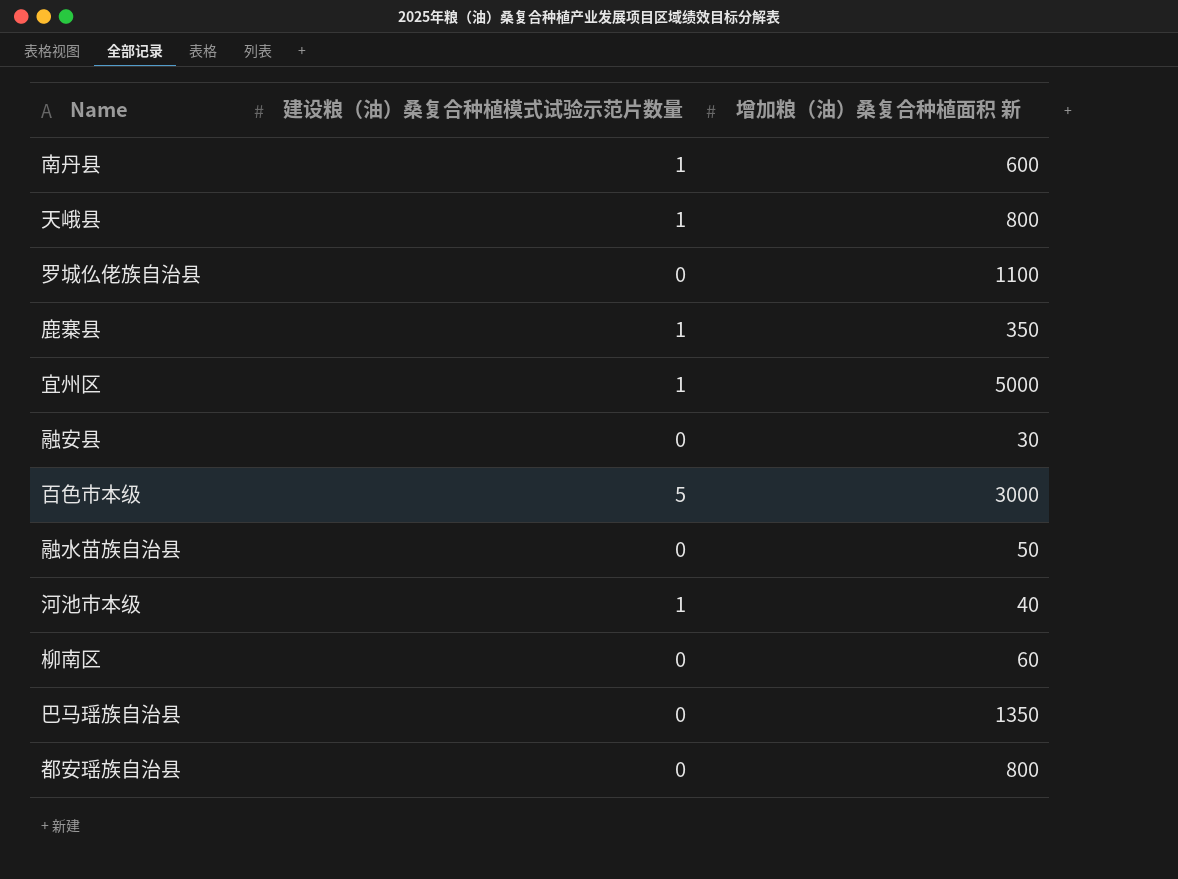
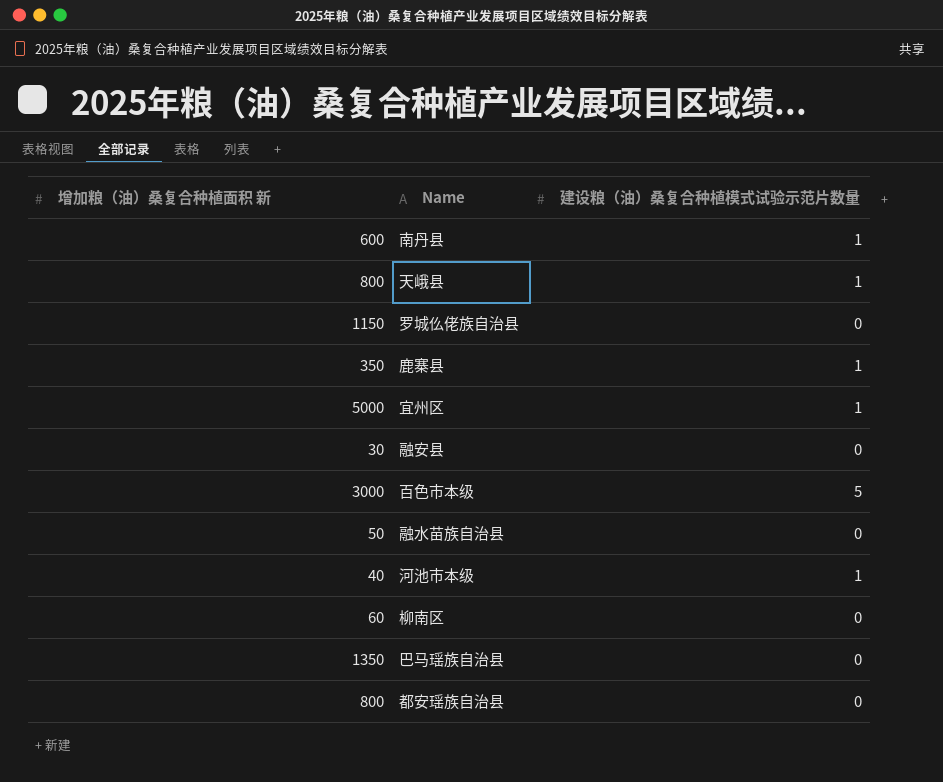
column 增加粮（油）桑复合种植面积 新 | position: 3 -> 1
罗城仫佬族自治县 | 增加粮（油）桑复合种植面积 新: 1100 -> 1150

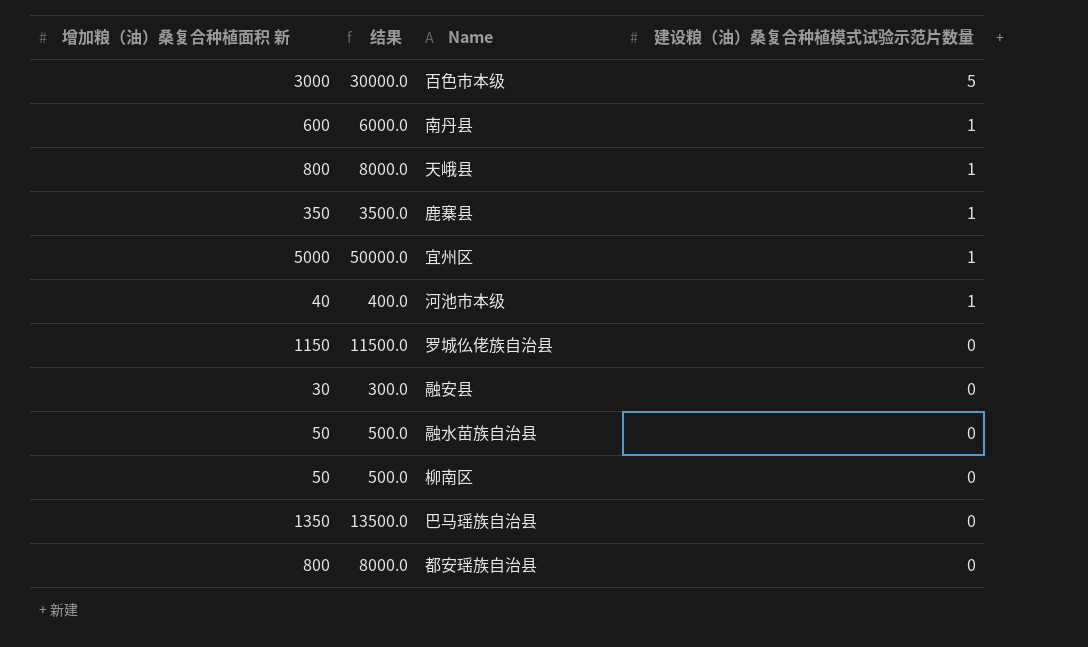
row order: none -> 建设粮（油）桑复合种植模式试验示范片数量 descending
column 结果 | formula: none -> [增加粮（油）桑复合种植面积 新] * 10
柳南区 | 增加粮（油）桑复合种植面积 新: 60 -> 50

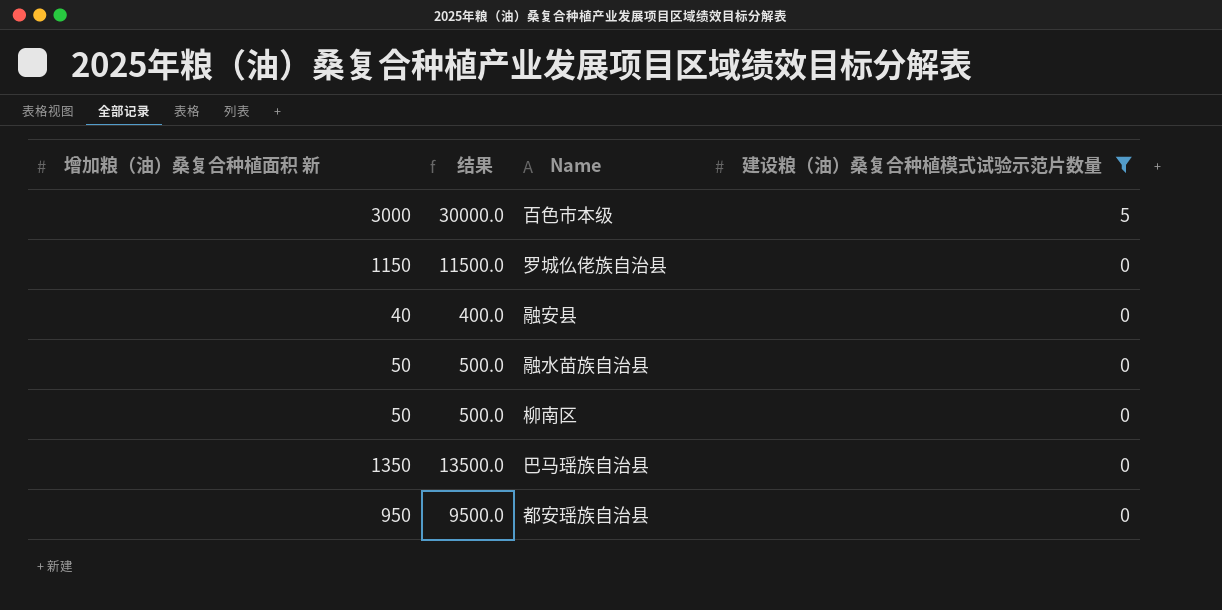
filter: none -> 建设粮（油）桑复合种植模式试验示范片数量 != 1
融安县 | 增加粮（油）桑复合种植面积 新: 30 -> 40
融安县 | 结果: 300.0 -> 400.0
都安瑶族自治县 | 增加粮（油）桑复合种植面积 新: 800 -> 950
都安瑶族自治县 | 结果: 8000.0 -> 9500.0

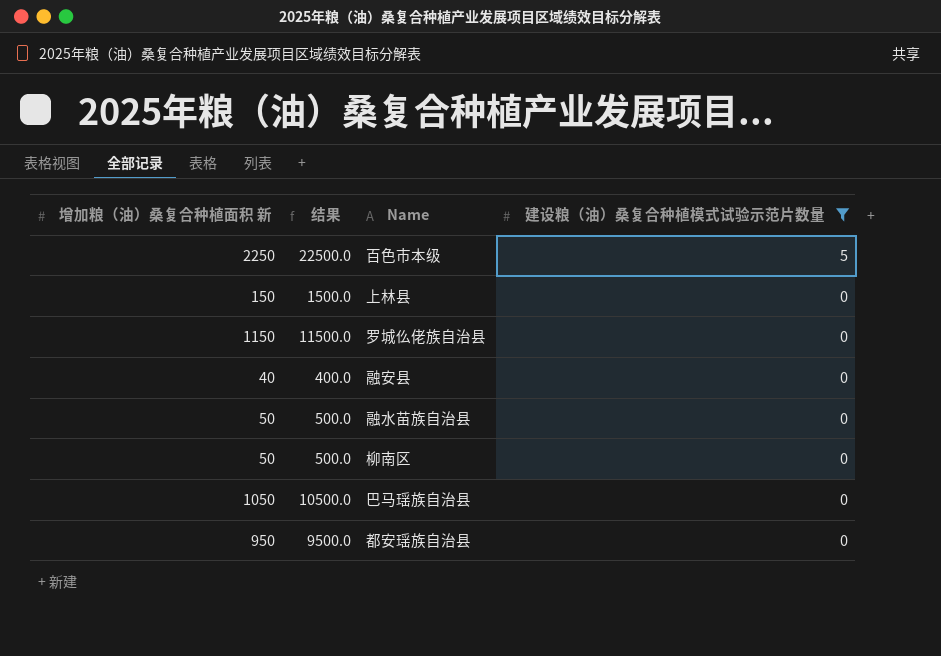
百色市本级 | 增加粮（油）桑复合种植面积 新: 3000 -> 2250
百色市本级 | 结果: 30000.0 -> 22500.0
row 上林县: none -> 150 | 1500.0 | 0
巴马瑶族自治县 | 增加粮（油）桑复合种植面积 新: 1350 -> 1050
巴马瑶族自治县 | 结果: 13500.0 -> 10500.0

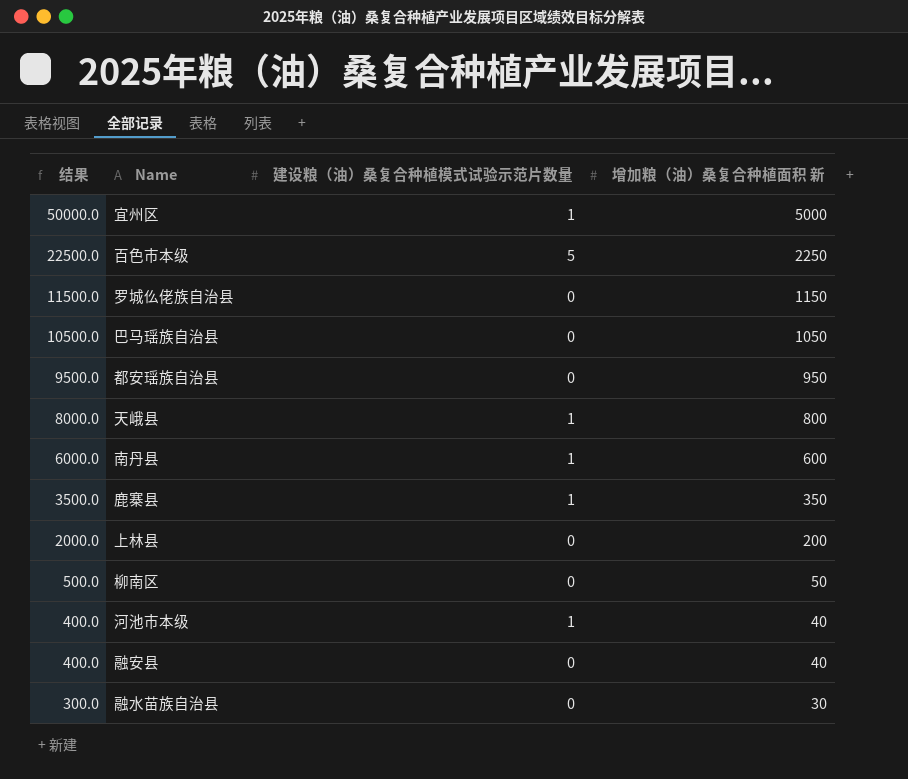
filter: 建设粮（油）桑复合种植模式试验示范片数量 != 1 -> none
row order: 建设粮（油）桑复合种植模式试验示范片数量 descending -> 结果 descending
column 增加粮（油）桑复合种植面积 新 | position: 1 -> 4
上林县 | 结果: 1500.0 -> 2000.0
上林县 | 增加粮（油）桑复合种植面积 新: 150 -> 200
融水苗族自治县 | 结果: 500.0 -> 300.0
融水苗族自治县 | 增加粮（油）桑复合种植面积 新: 50 -> 30

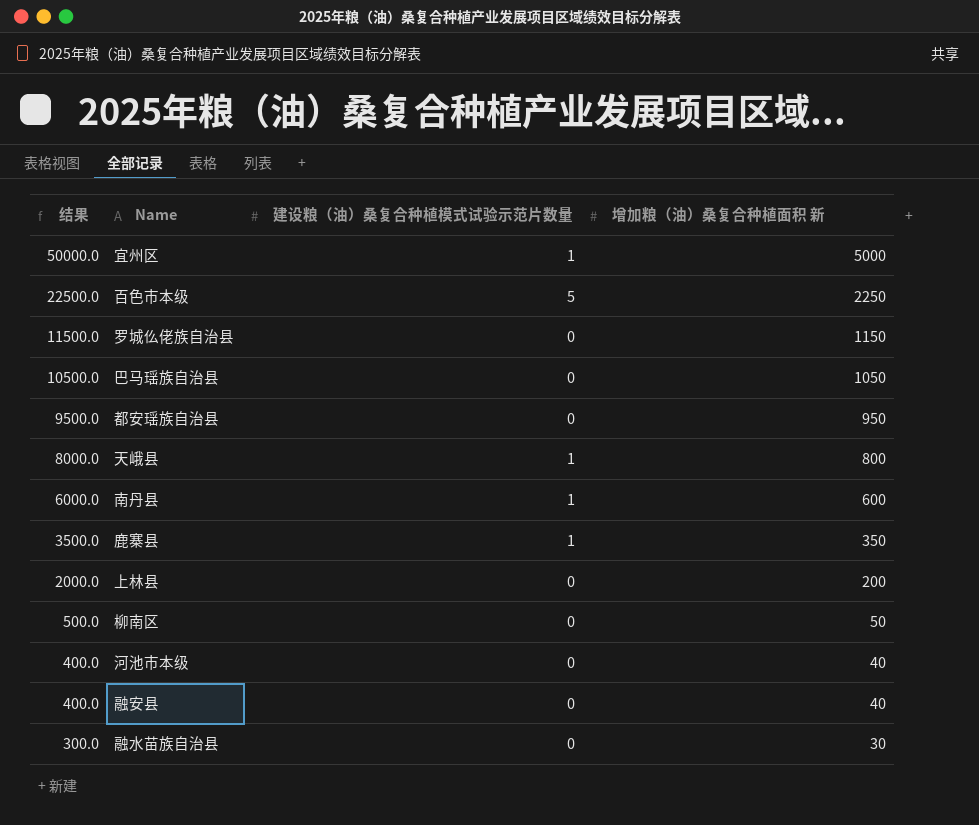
河池市本级 | 建设粮（油）桑复合种植模式试验示范片数量: 1 -> 0

